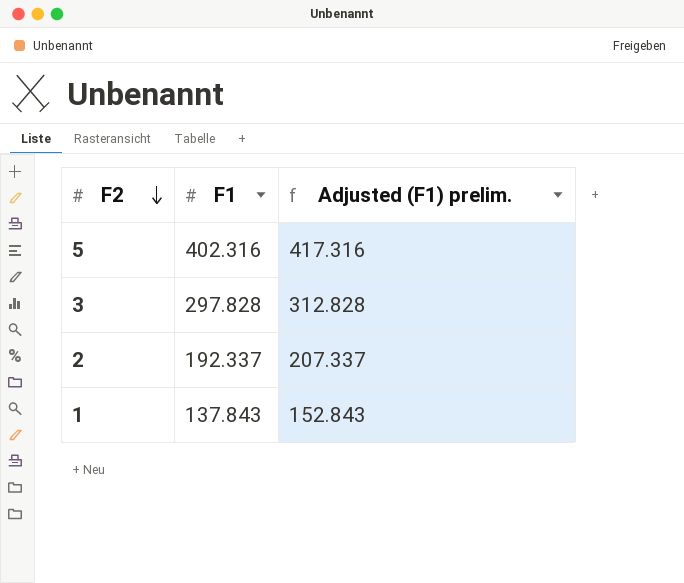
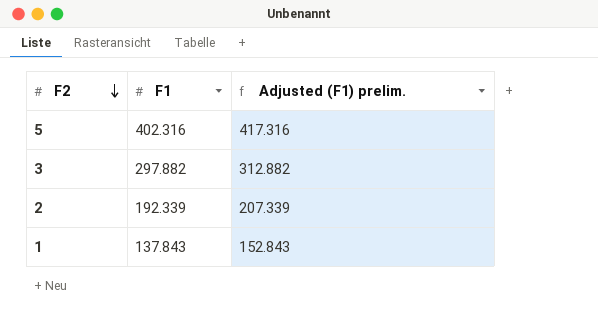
3 | F1: 297.828 -> 297.882
3 | Adjusted (F1) prelim.: 312.828 -> 312.882
2 | F1: 192.337 -> 192.339
2 | Adjusted (F1) prelim.: 207.337 -> 207.339

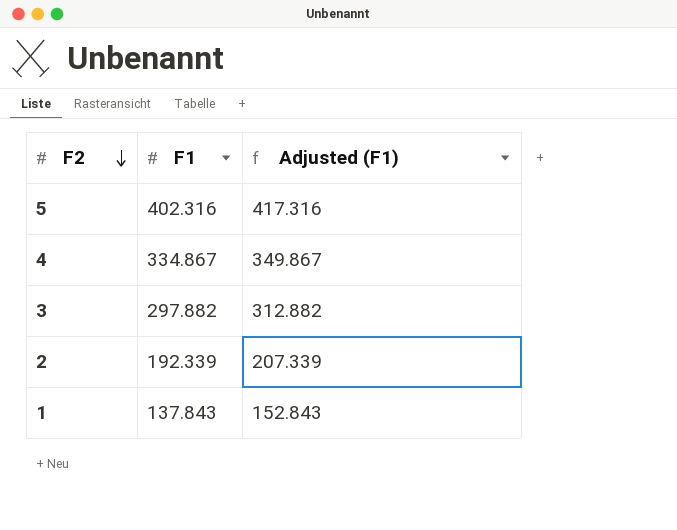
column name: Adjusted (F1) prelim. -> Adjusted (F1)
row 4: none -> 334.867 | 349.867

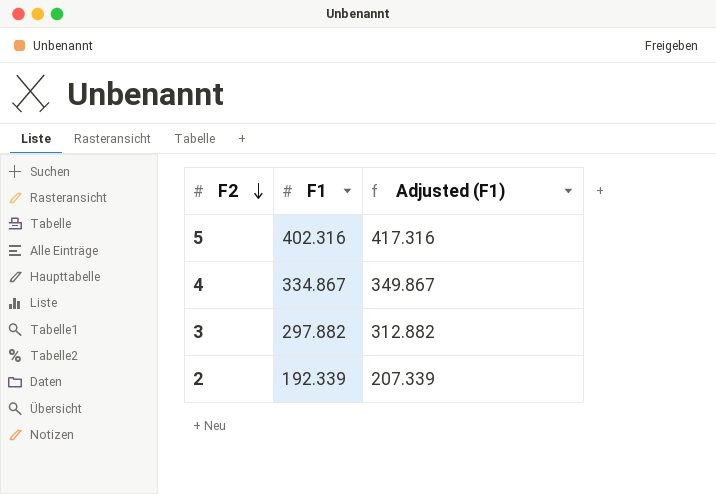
row 1: 137.843 | 152.843 -> none

